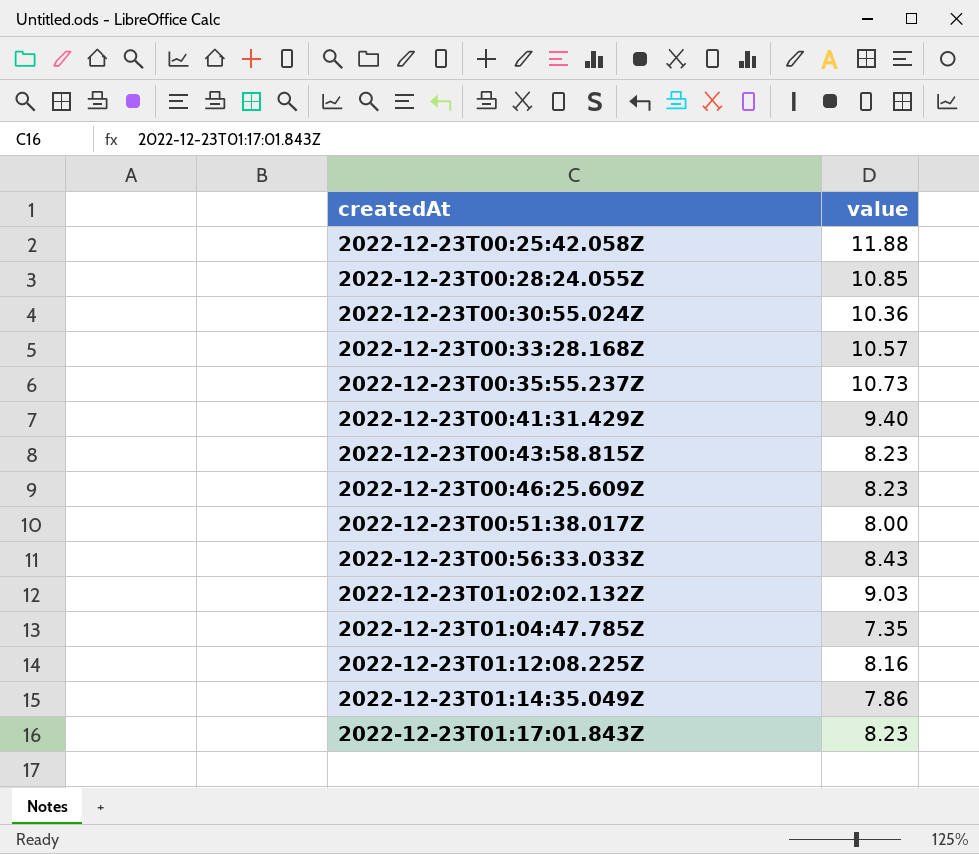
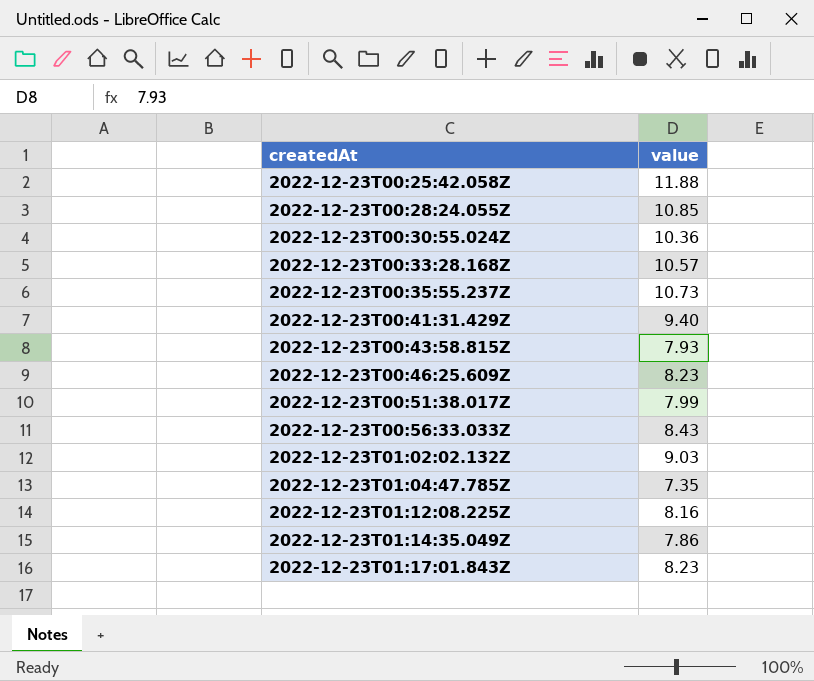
2022-12-23T00:43:58.815Z | value: 8.23 -> 7.93
2022-12-23T00:51:38.017Z | value: 8.00 -> 7.99

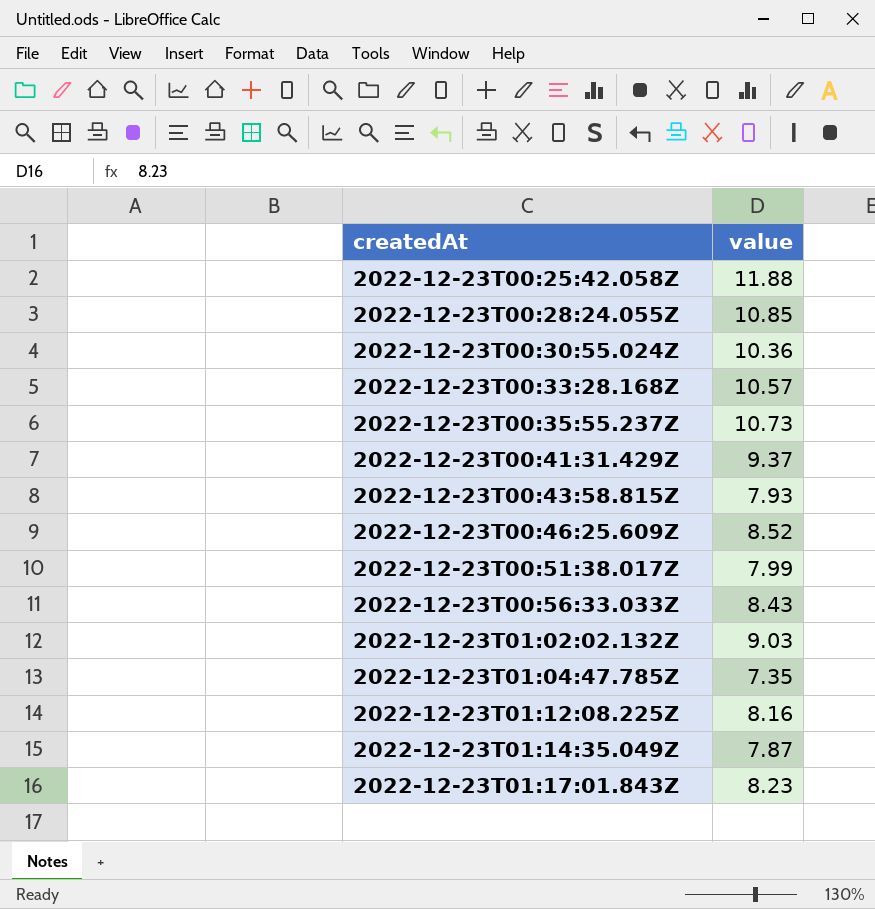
2022-12-23T00:41:31.429Z | value: 9.40 -> 9.37
2022-12-23T00:46:25.609Z | value: 8.23 -> 8.52
2022-12-23T01:14:35.049Z | value: 7.86 -> 7.87

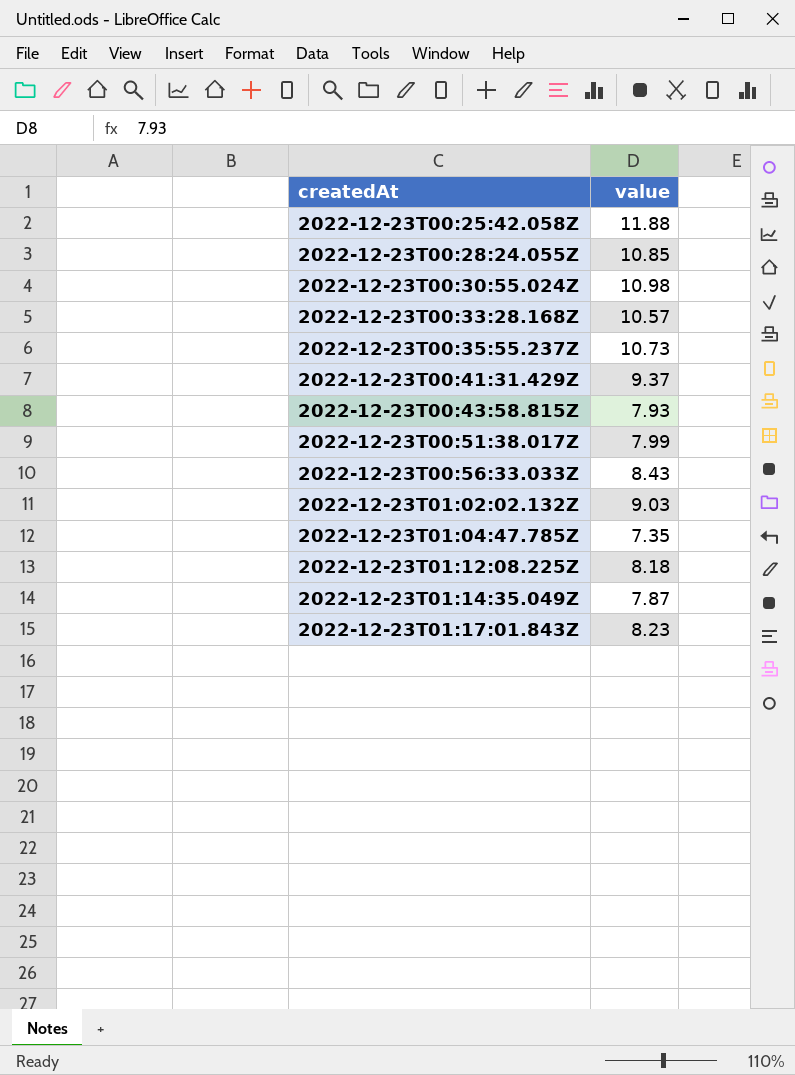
row 2022-12-23T00:46:25.609Z: 8.52 -> none
2022-12-23T00:30:55.024Z | value: 10.36 -> 10.98
2022-12-23T01:12:08.225Z | value: 8.16 -> 8.18

